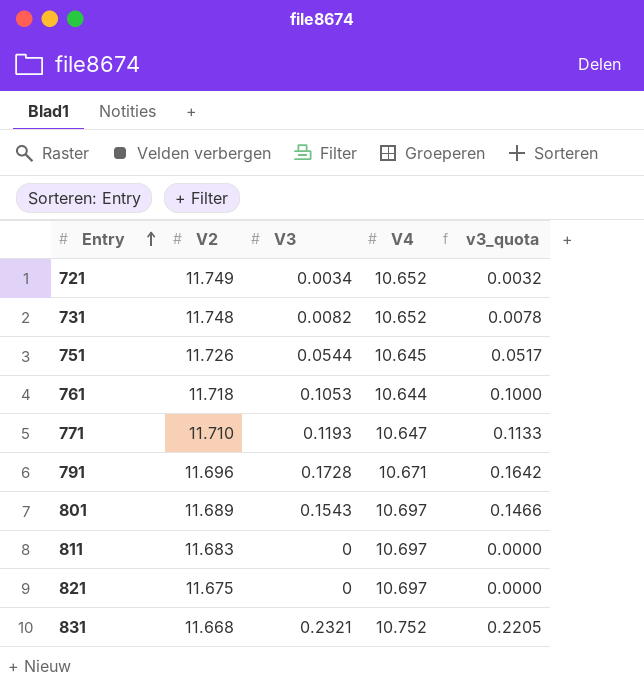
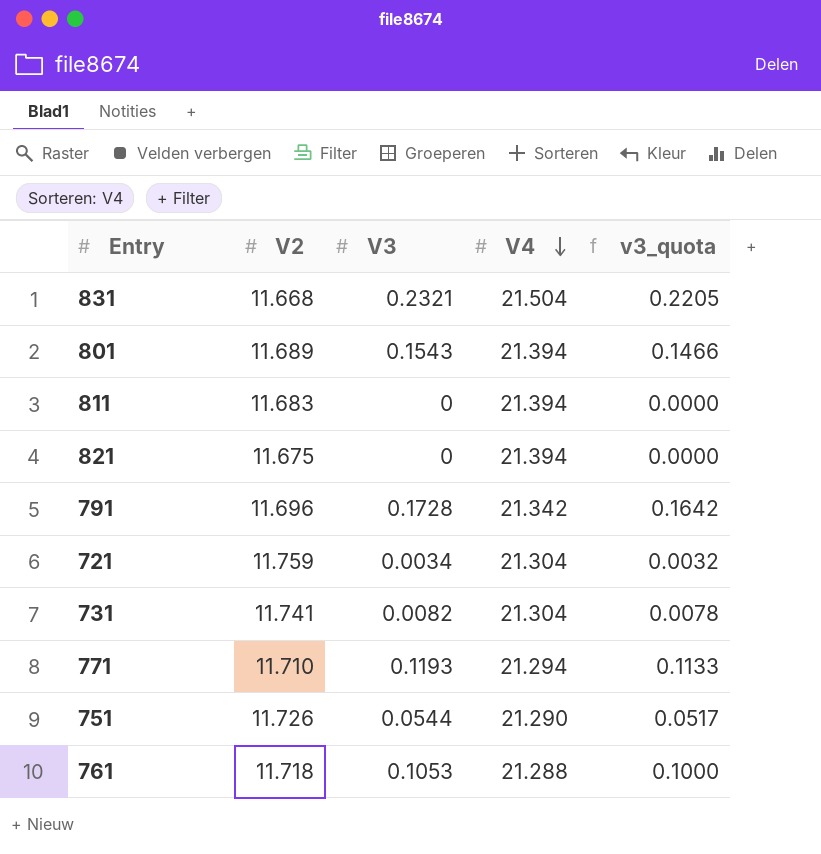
row order: Entry ascending -> V4 descending
831 | V4: 10.752 -> 21.504
801 | V4: 10.697 -> 21.394
811 | V4: 10.697 -> 21.394
821 | V4: 10.697 -> 21.394
791 | V4: 10.671 -> 21.342
721 | V2: 11.749 -> 11.759
721 | V4: 10.652 -> 21.304
731 | V2: 11.748 -> 11.741
731 | V4: 10.652 -> 21.304
771 | V4: 10.647 -> 21.294
751 | V4: 10.645 -> 21.290
761 | V4: 10.644 -> 21.288

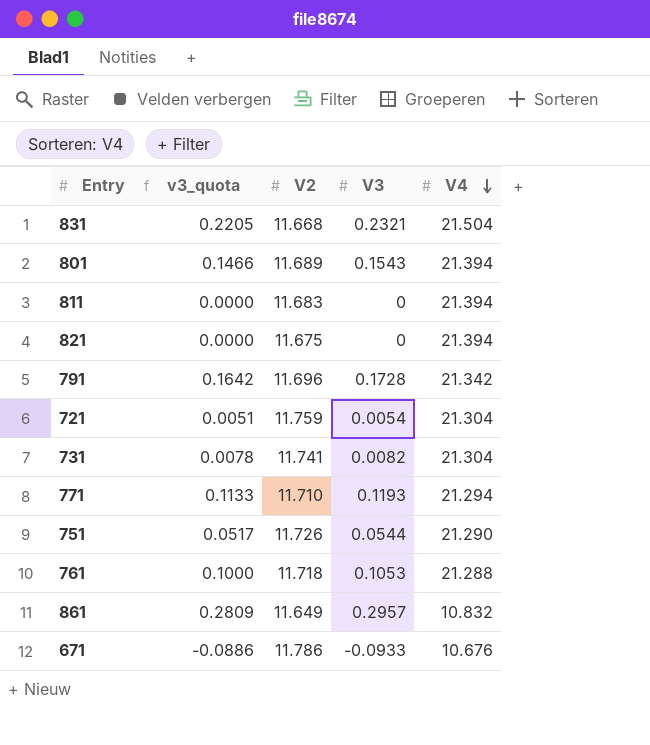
column v3_quota | position: 5 -> 2
721 | v3_quota: 0.0032 -> 0.0051
721 | V3: 0.0034 -> 0.0054
row 861: none -> 0.2809 | 11.649 | 0.2957 | 10.832
row 671: none -> -0.0886 | 11.786 | -0.0933 | 10.676

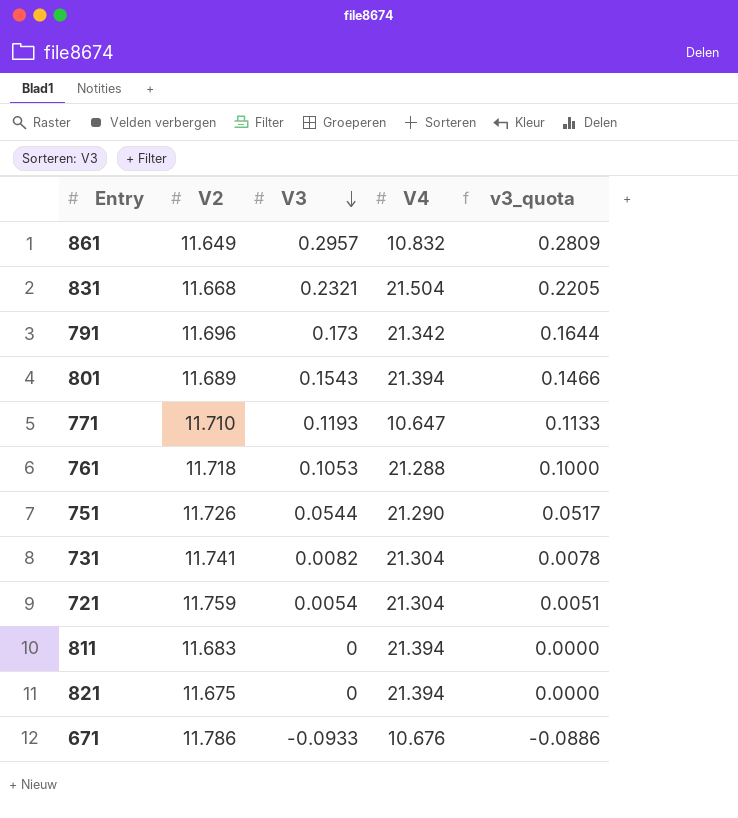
row order: V4 descending -> V3 descending
column v3_quota | position: 2 -> 5
791 | V3: 0.1728 -> 0.173
791 | v3_quota: 0.1642 -> 0.1644
771 | V4: 21.294 -> 10.647

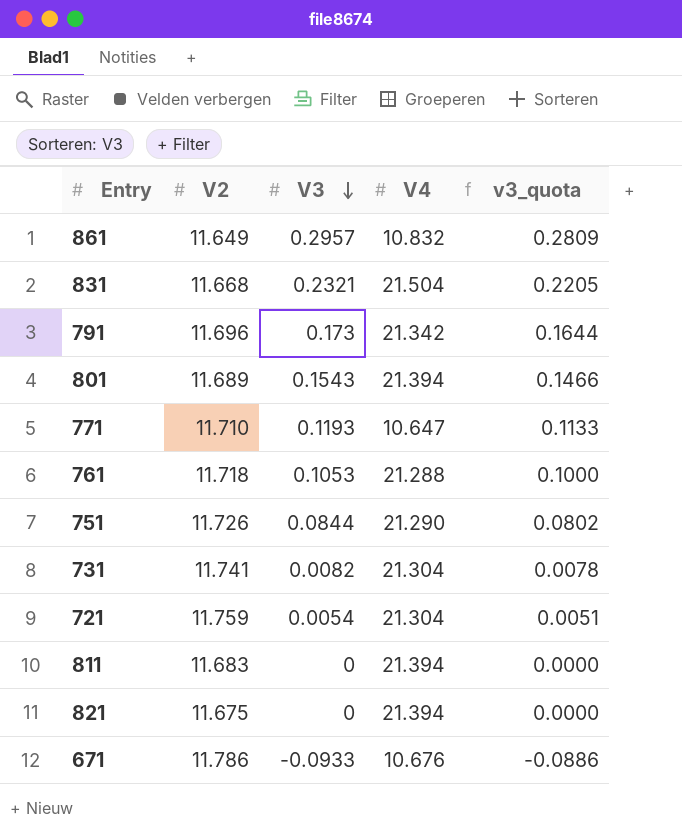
751 | V3: 0.0544 -> 0.0844
751 | v3_quota: 0.0517 -> 0.0802

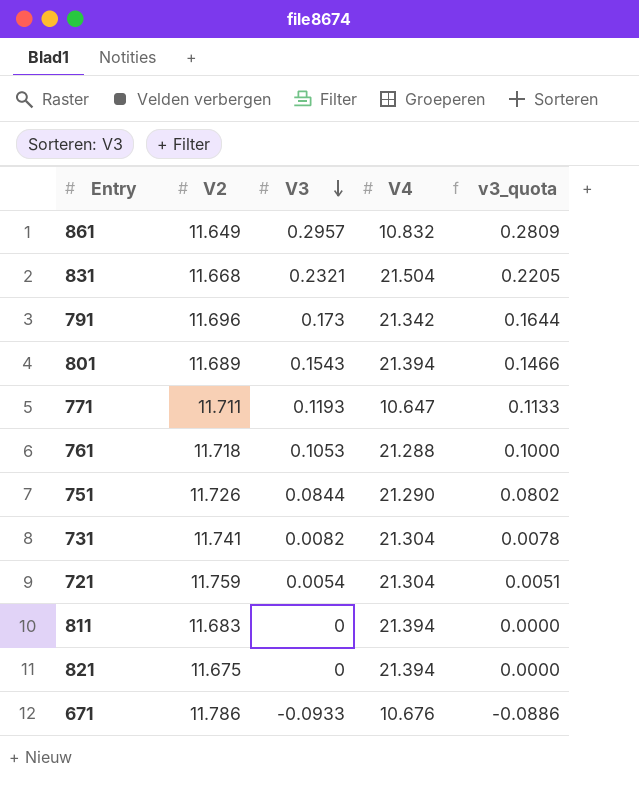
771 | V2: 11.710 -> 11.711

